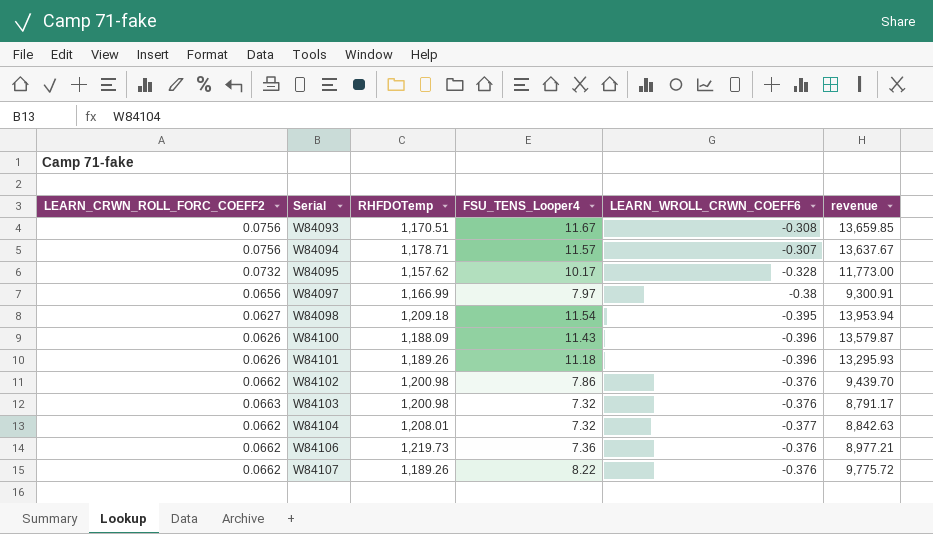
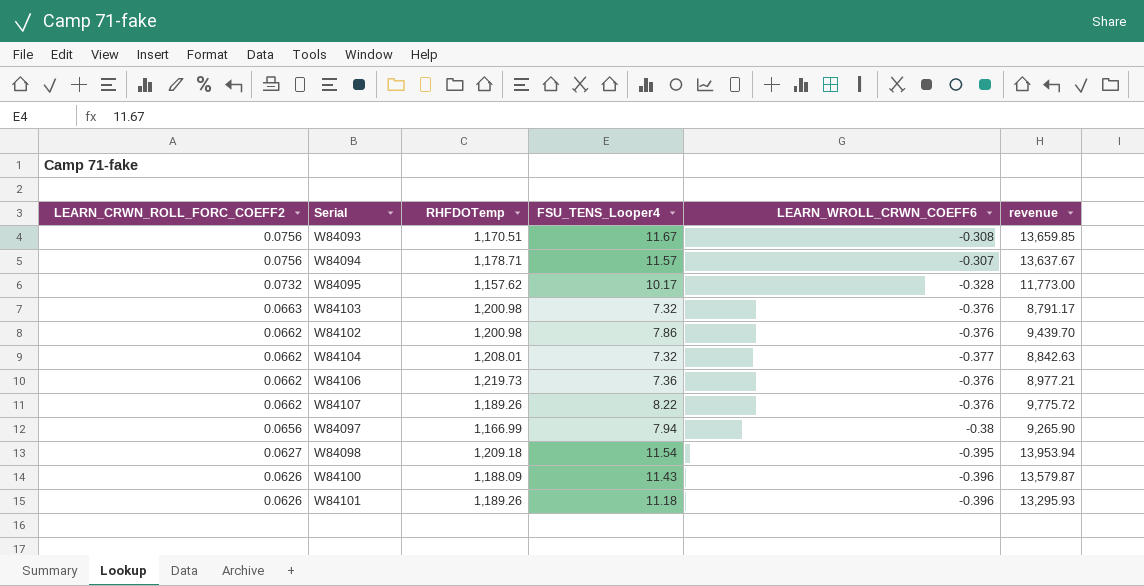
row order: Serial ascending -> LEARN_CRWN_ROLL_FORC_COEFF2 descending
W84097 | FSU_TENS_Looper4: 7.97 -> 7.94
W84097 | revenue: 9,300.91 -> 9,265.90

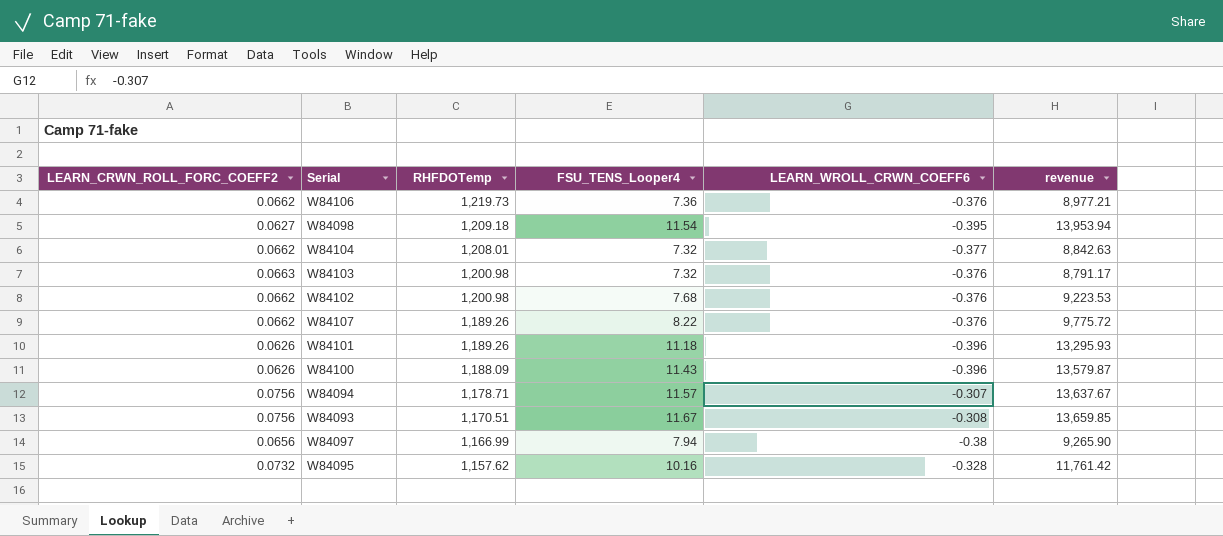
row order: LEARN_CRWN_ROLL_FORC_COEFF2 descending -> RHFDOTemp descending
W84102 | FSU_TENS_Looper4: 7.86 -> 7.68
W84102 | revenue: 9,439.70 -> 9,223.53
W84095 | FSU_TENS_Looper4: 10.17 -> 10.16
W84095 | revenue: 11,773.00 -> 11,761.42

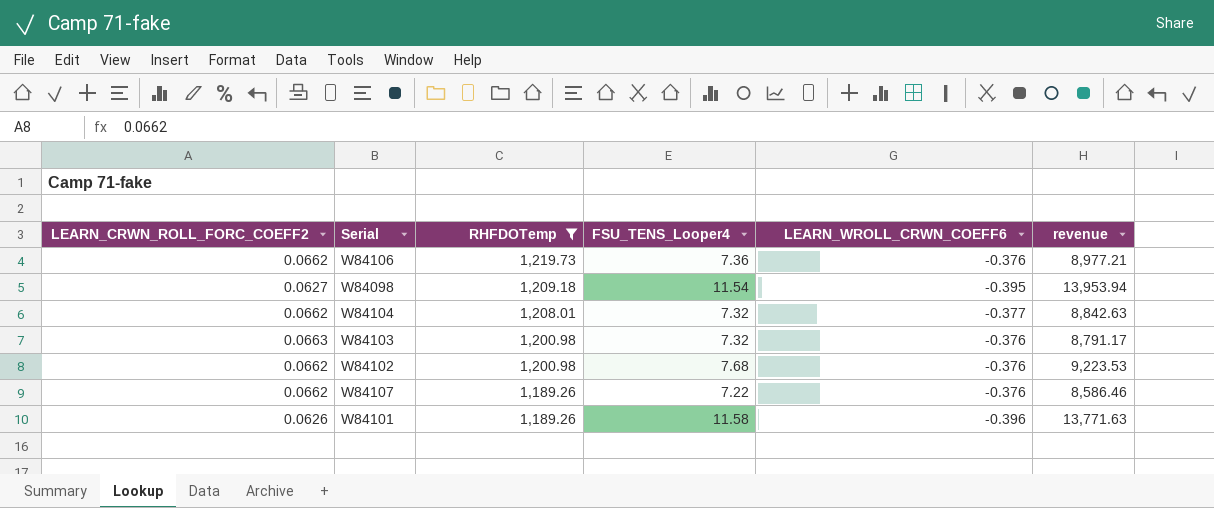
filter: none -> RHFDOTemp >= 1,189.26
W84107 | FSU_TENS_Looper4: 8.22 -> 7.22
W84107 | revenue: 9,775.72 -> 8,586.46
W84101 | FSU_TENS_Looper4: 11.18 -> 11.58
W84101 | revenue: 13,295.93 -> 13,771.63

